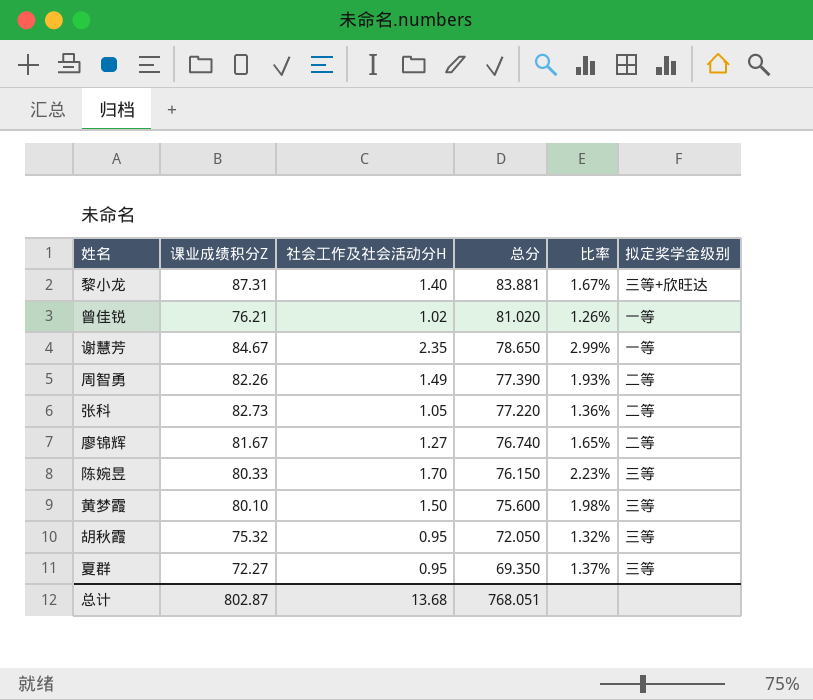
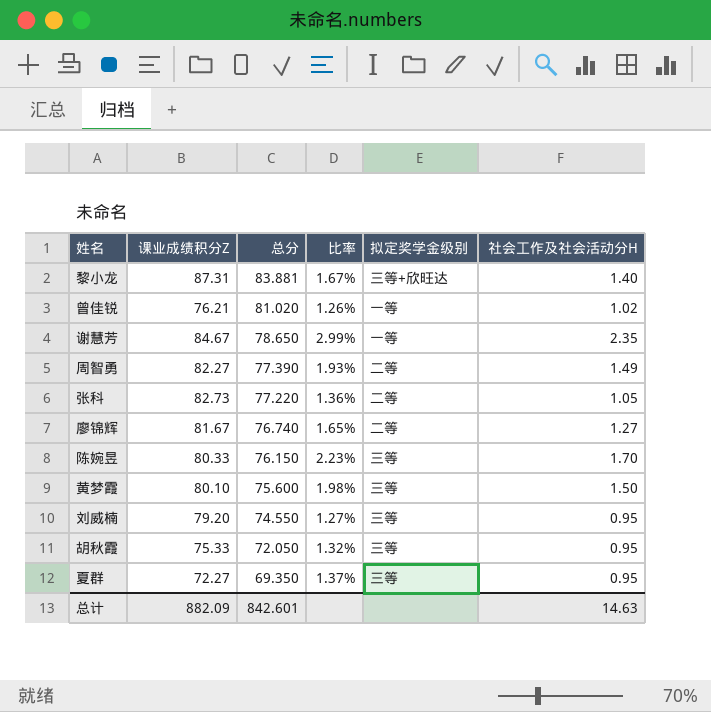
column 社会工作及社会活动分H | position: 3 -> 6
周智勇 | 课业成绩积分Z: 82.26 -> 82.27
row 刘威楠: none -> 79.20 | 74.550 | 1.27% | 三等 | 0.95
胡秋霞 | 课业成绩积分Z: 75.32 -> 75.33
总计 | 课业成绩积分Z: 802.87 -> 882.09
总计 | 总分: 768.051 -> 842.601
总计 | 社会工作及社会活动分H: 13.68 -> 14.63

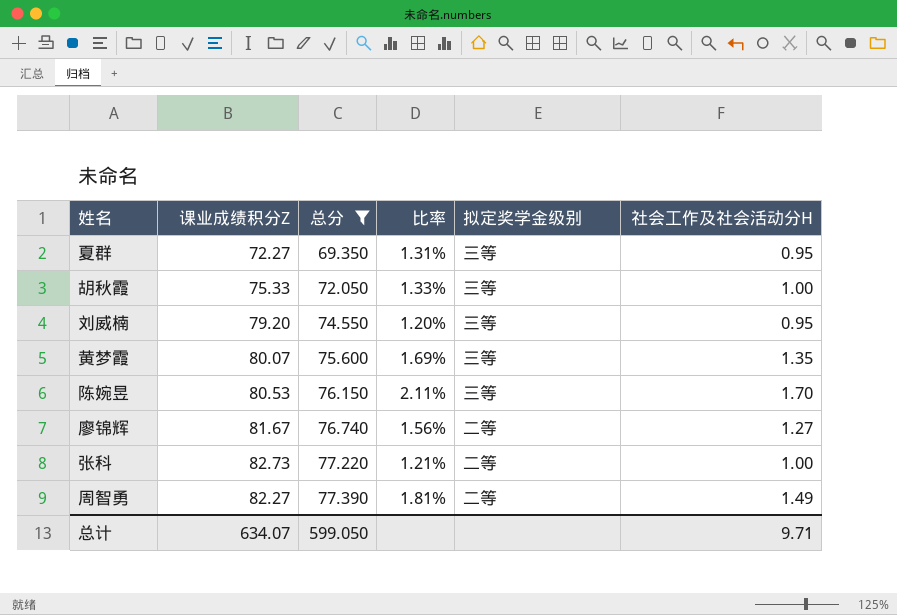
filter: none -> 总分 <= 77.390
row order: 总分 descending -> 总分 ascending
column 比率 | formula: [社会工作及社会活动分H] / [总分] -> [社会工作及社会活动分H] / [课业成绩积分Z]
胡秋霞 | 社会工作及社会活动分H: 0.95 -> 1.00
黄梦霞 | 课业成绩积分Z: 80.10 -> 80.07
黄梦霞 | 社会工作及社会活动分H: 1.50 -> 1.35
陈婉昱 | 课业成绩积分Z: 80.33 -> 80.53
张科 | 社会工作及社会活动分H: 1.05 -> 1.00
总计 | 课业成绩积分Z: 882.09 -> 634.07
总计 | 总分: 842.601 -> 599.050
总计 | 社会工作及社会活动分H: 14.63 -> 9.71

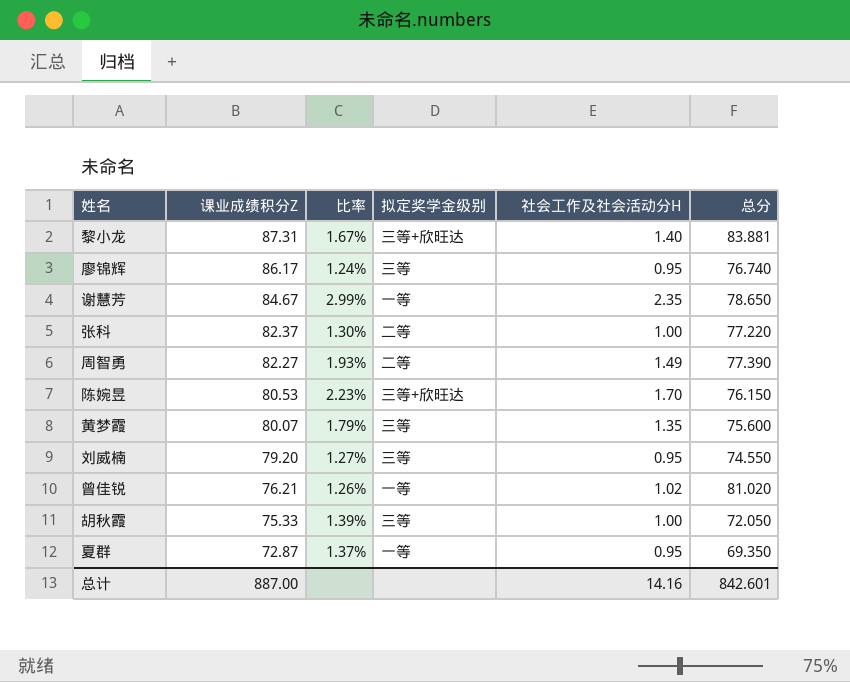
filter: 总分 <= 77.390 -> none
row order: 总分 ascending -> 课业成绩积分Z descending
column 比率 | formula: [社会工作及社会活动分H] / [课业成绩积分Z] -> [社会工作及社会活动分H] / [总分]
column 总分 | position: 3 -> 6
廖锦辉 | 课业成绩积分Z: 81.67 -> 86.17
廖锦辉 | 拟定奖学金级别: 二等 -> 三等
廖锦辉 | 社会工作及社会活动分H: 1.27 -> 0.95
张科 | 课业成绩积分Z: 82.73 -> 82.37
陈婉昱 | 拟定奖学金级别: 三等 -> 三等+欣旺达
夏群 | 课业成绩积分Z: 72.27 -> 72.87
夏群 | 拟定奖学金级别: 三等 -> 一等
总计 | 课业成绩积分Z: 634.07 -> 887.00
总计 | 社会工作及社会活动分H: 9.71 -> 14.16
总计 | 总分: 599.050 -> 842.601

